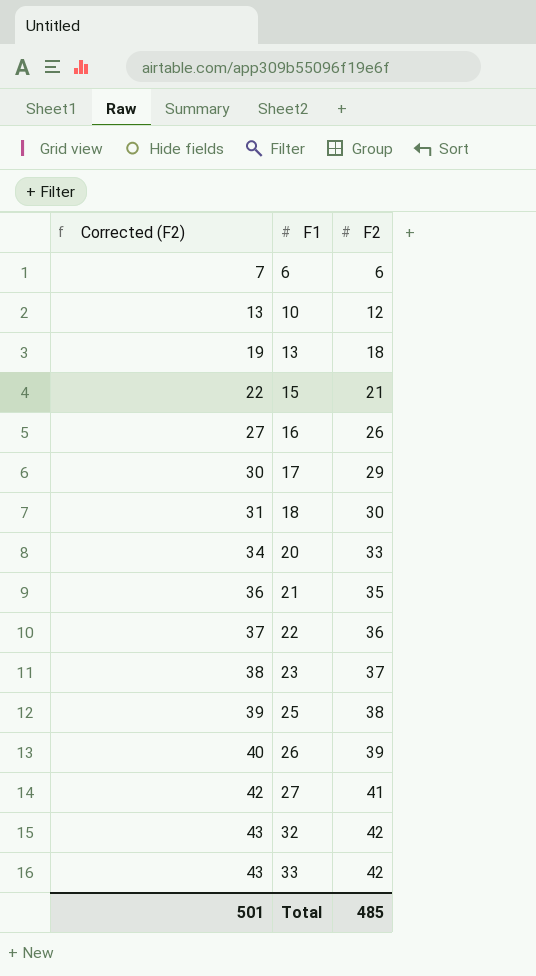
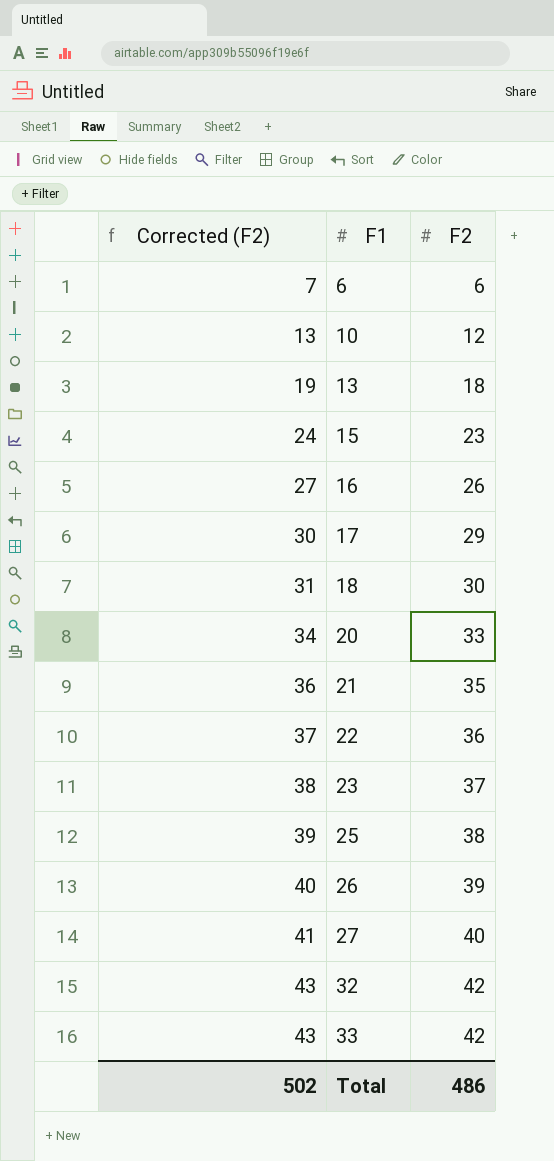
15 | Corrected (F2): 22 -> 24
15 | F2: 21 -> 23
27 | Corrected (F2): 42 -> 41
27 | F2: 41 -> 40
Total | Corrected (F2): 501 -> 502
Total | F2: 485 -> 486

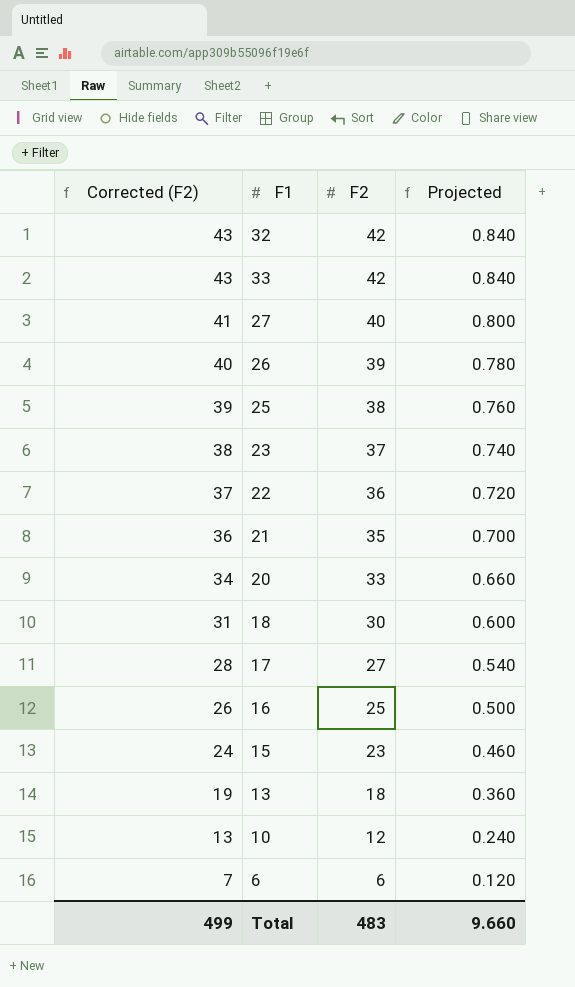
row order: Corrected (F2) ascending -> Corrected (F2) descending
column Projected | formula: none -> [F2] * 0.02
17 | Corrected (F2): 30 -> 28
17 | F2: 29 -> 27
16 | Corrected (F2): 27 -> 26
16 | F2: 26 -> 25
Total | Corrected (F2): 502 -> 499
Total | F2: 486 -> 483

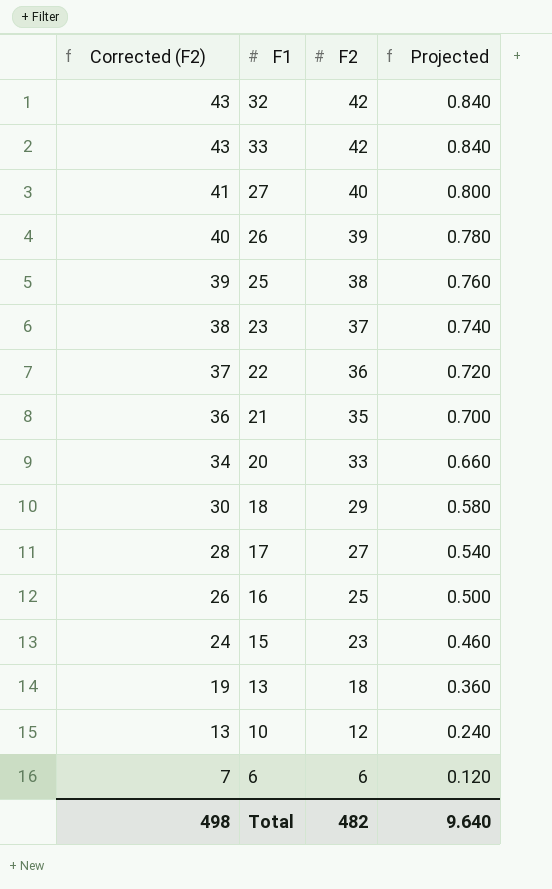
18 | Corrected (F2): 31 -> 30
18 | F2: 30 -> 29
18 | Projected: 0.600 -> 0.580
Total | Corrected (F2): 499 -> 498
Total | F2: 483 -> 482
Total | Projected: 9.660 -> 9.640

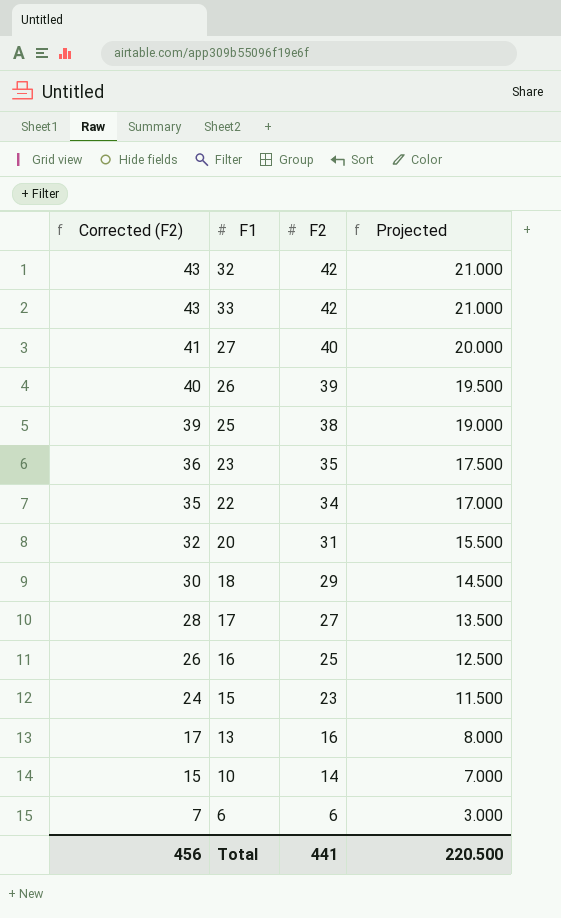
column Projected | formula: [F2] * 0.02 -> [F2] * 0.5
row 21: 36 | 35 | 0.700 -> none
23 | Corrected (F2): 38 -> 36
23 | F2: 37 -> 35
22 | Corrected (F2): 37 -> 35
22 | F2: 36 -> 34
20 | Corrected (F2): 34 -> 32
20 | F2: 33 -> 31
13 | Corrected (F2): 19 -> 17
13 | F2: 18 -> 16
10 | Corrected (F2): 13 -> 15
10 | F2: 12 -> 14
Total | Corrected (F2): 498 -> 456
Total | F2: 482 -> 441
Total | Projected: 9.640 -> 220.500

